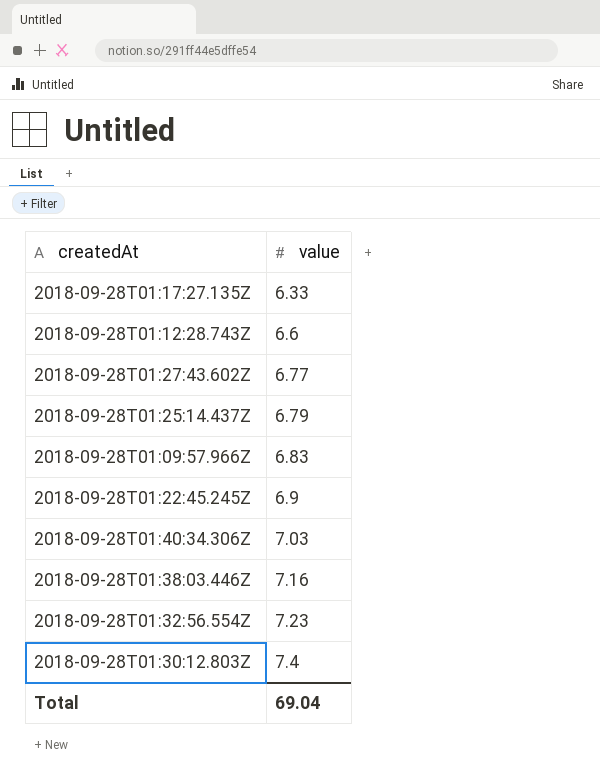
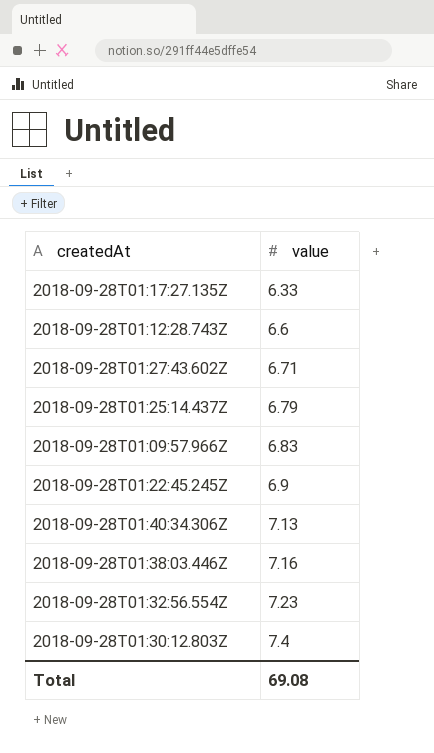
2018-09-28T01:27:43.602Z | value: 6.77 -> 6.71
2018-09-28T01:40:34.306Z | value: 7.03 -> 7.13
Total | value: 69.04 -> 69.08

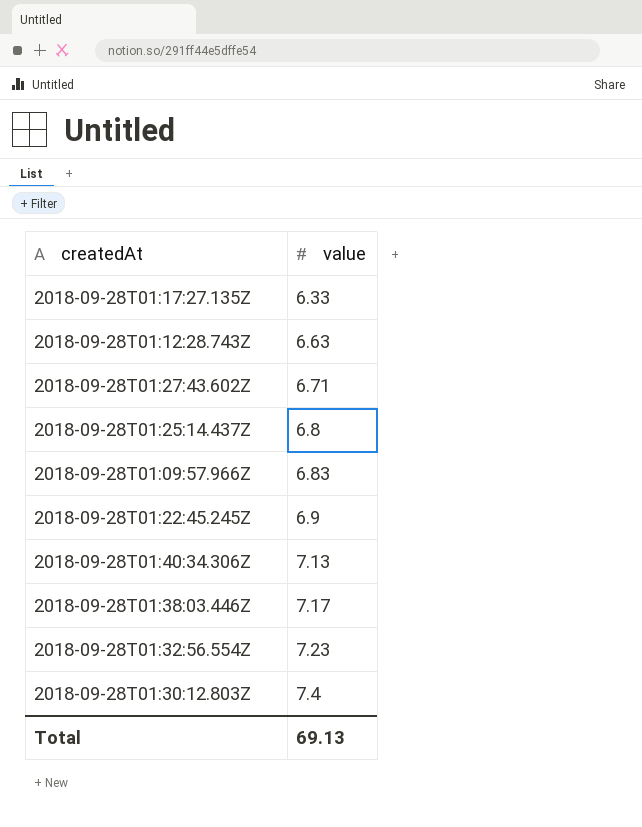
2018-09-28T01:12:28.743Z | value: 6.6 -> 6.63
2018-09-28T01:25:14.437Z | value: 6.79 -> 6.8
2018-09-28T01:38:03.446Z | value: 7.16 -> 7.17
Total | value: 69.08 -> 69.13

